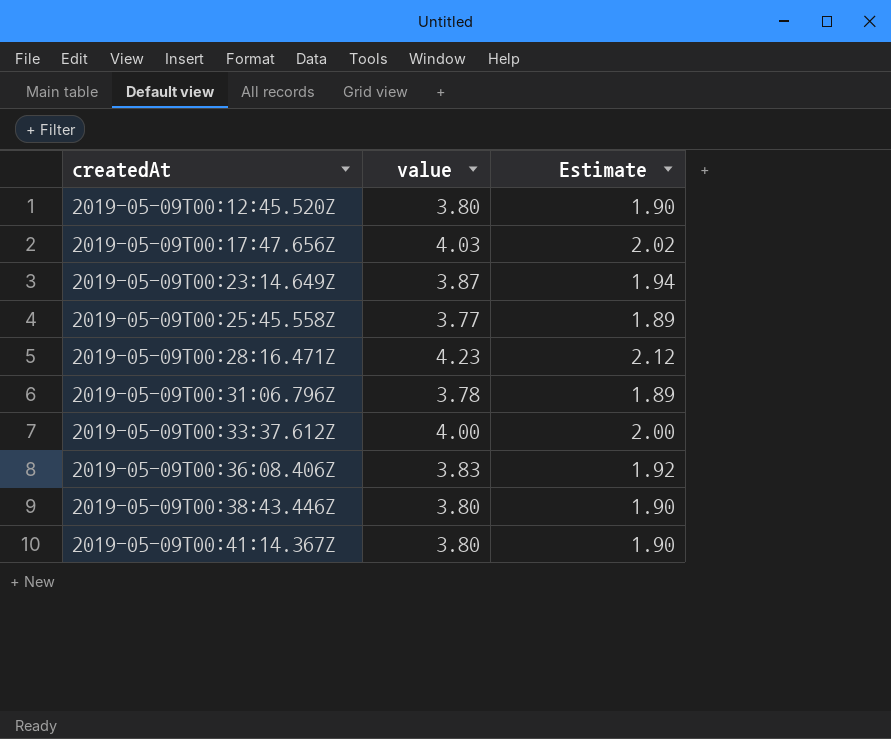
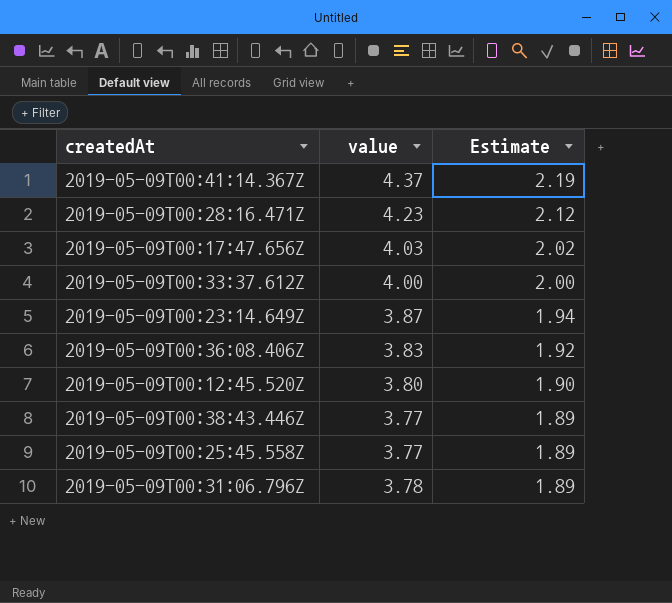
row order: createdAt ascending -> Estimate descending
2019-05-09T00:41:14.367Z | value: 3.80 -> 4.37
2019-05-09T00:41:14.367Z | Estimate: 1.90 -> 2.19
2019-05-09T00:38:43.446Z | value: 3.80 -> 3.77
2019-05-09T00:38:43.446Z | Estimate: 1.90 -> 1.89

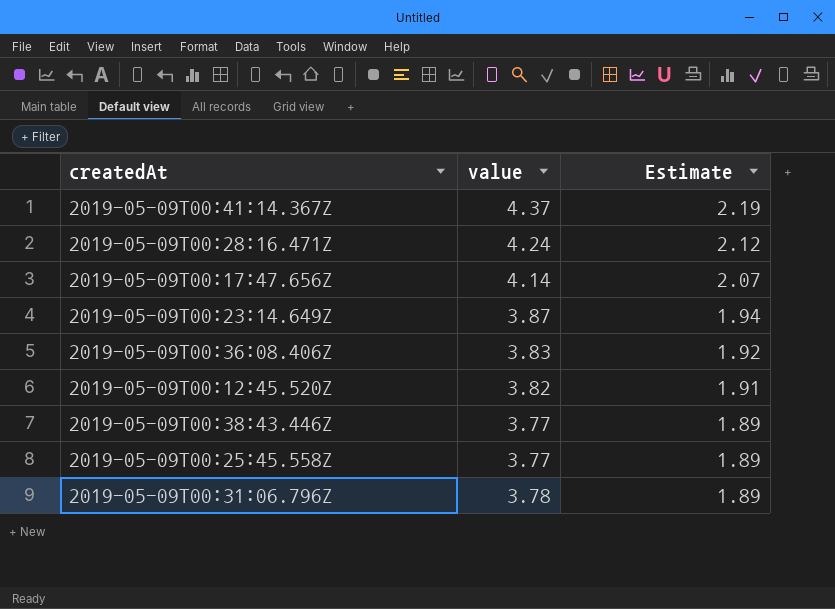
row 2019-05-09T00:33:37.612Z: 4.00 | 2.00 -> none
2019-05-09T00:28:16.471Z | value: 4.23 -> 4.24
2019-05-09T00:17:47.656Z | value: 4.03 -> 4.14
2019-05-09T00:17:47.656Z | Estimate: 2.02 -> 2.07
2019-05-09T00:12:45.520Z | value: 3.80 -> 3.82
2019-05-09T00:12:45.520Z | Estimate: 1.90 -> 1.91

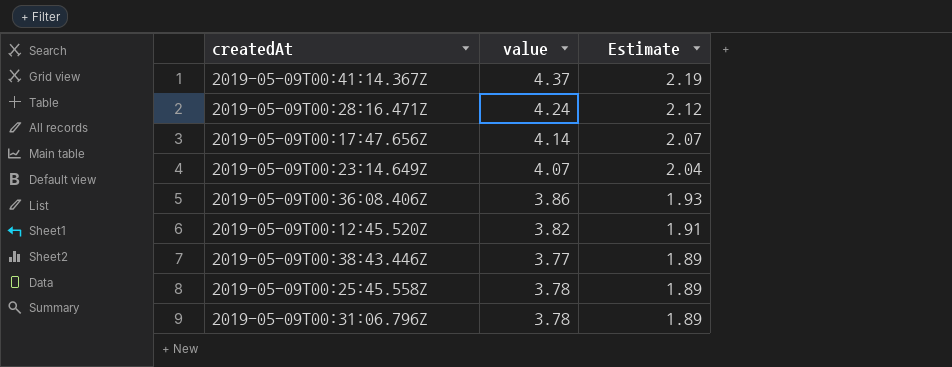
2019-05-09T00:23:14.649Z | value: 3.87 -> 4.07
2019-05-09T00:23:14.649Z | Estimate: 1.94 -> 2.04
2019-05-09T00:36:08.406Z | value: 3.83 -> 3.86
2019-05-09T00:36:08.406Z | Estimate: 1.92 -> 1.93
2019-05-09T00:25:45.558Z | value: 3.77 -> 3.78

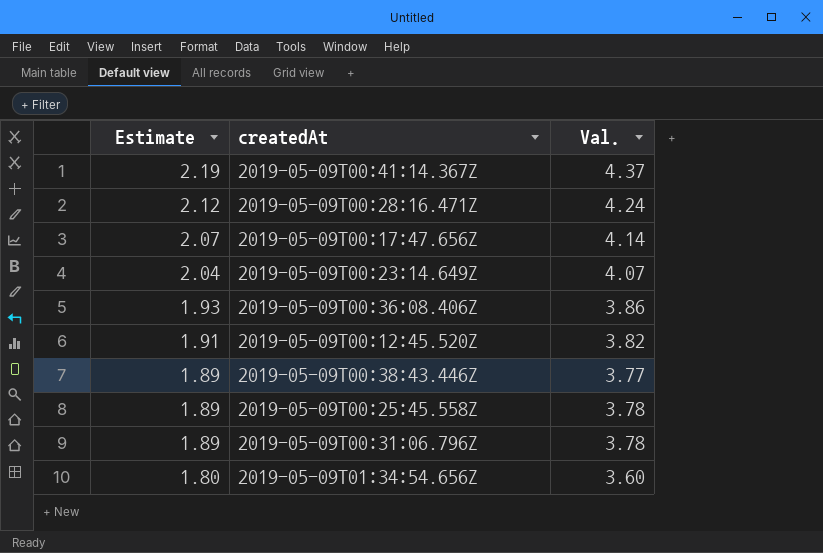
column Estimate | position: 3 -> 1
column name: value -> Val.
row 2019-05-09T01:34:54.656Z: none -> 1.80 | 3.60

